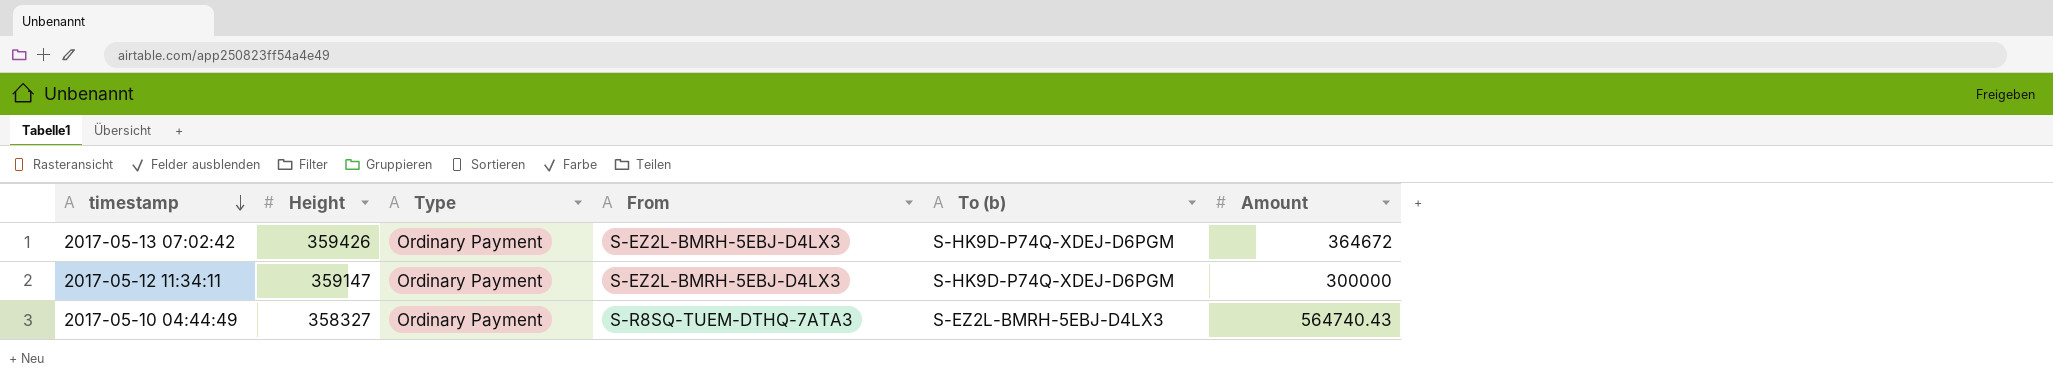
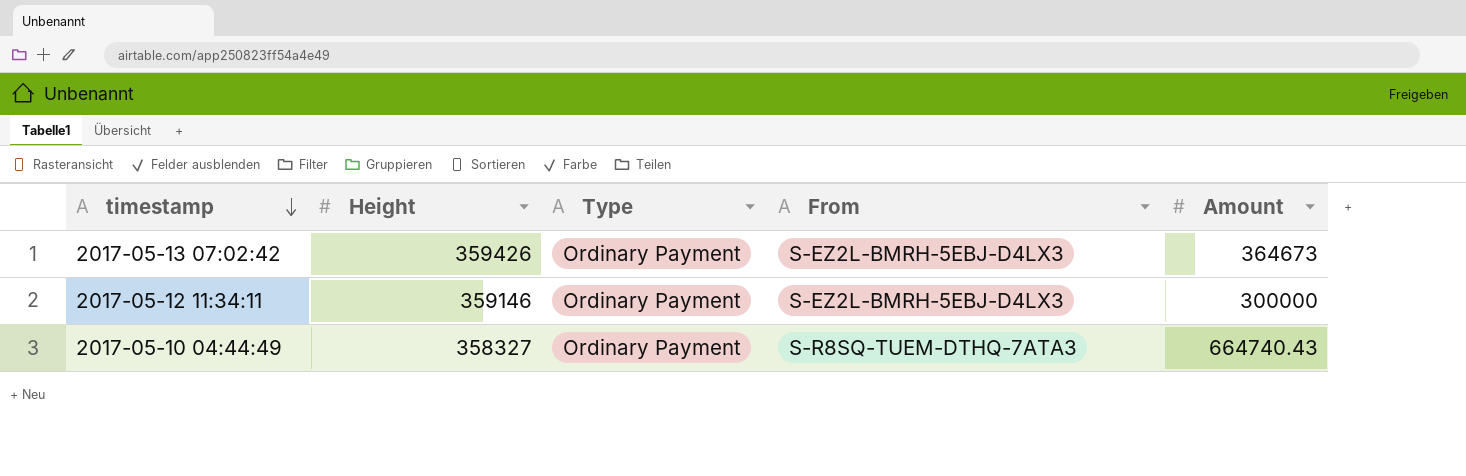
column To (b) | position: 5 -> none
2017-05-13 07:02:42 | Amount: 364672 -> 364673
2017-05-12 11:34:11 | Height: 359147 -> 359146
2017-05-10 04:44:49 | Amount: 564740.43 -> 664740.43

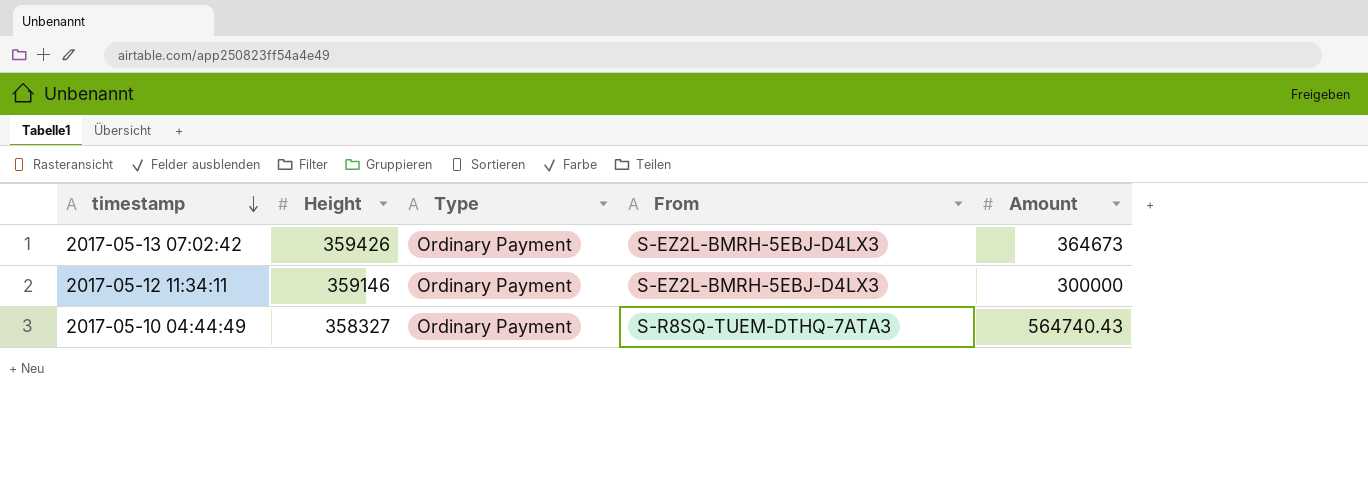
2017-05-10 04:44:49 | Amount: 664740.43 -> 564740.43

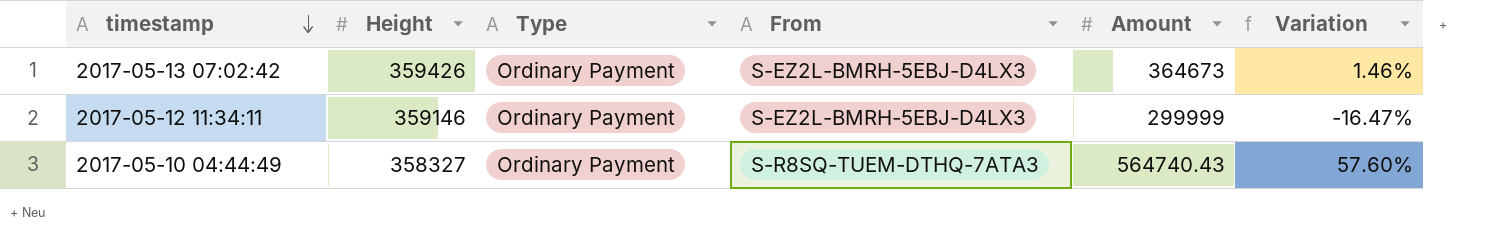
column Variation | formula: none -> ([Amount] - [Height]) / [Height]
2017-05-12 11:34:11 | Amount: 300000 -> 299999

